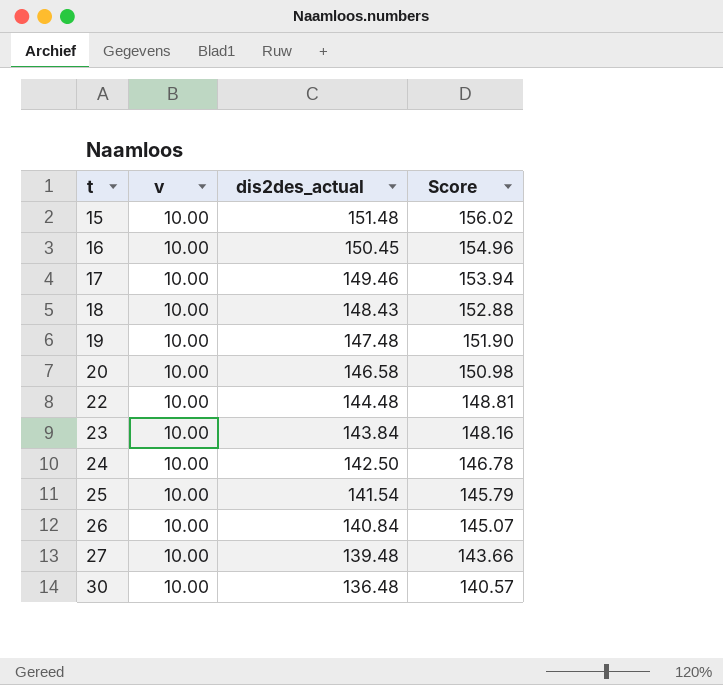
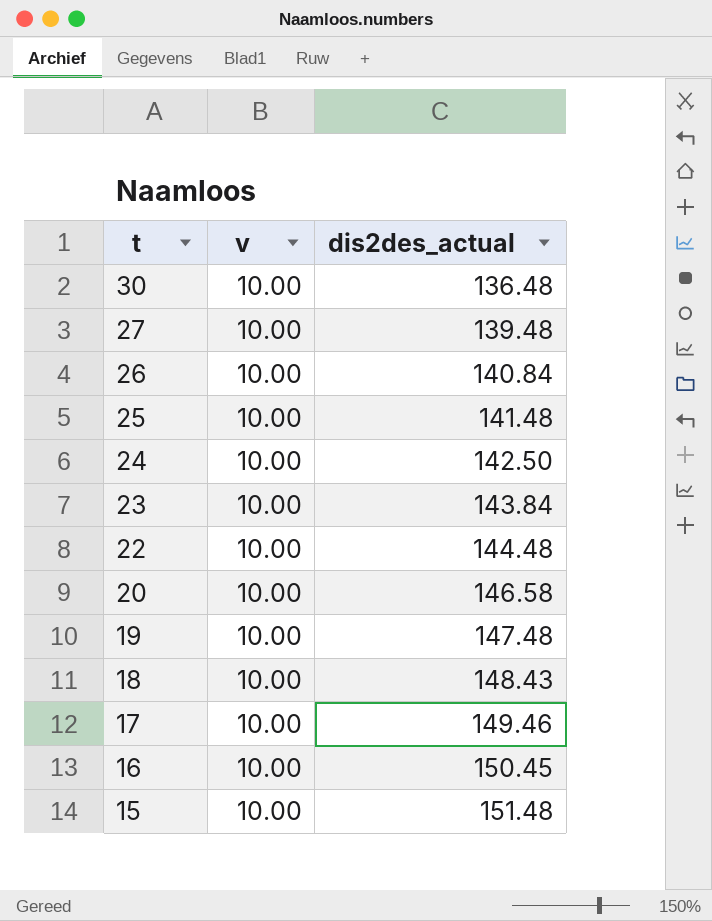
row order: t ascending -> t descending
column Score | formula: [dis2des_actual] * 1.03 -> none
25 | dis2des_actual: 141.54 -> 141.48

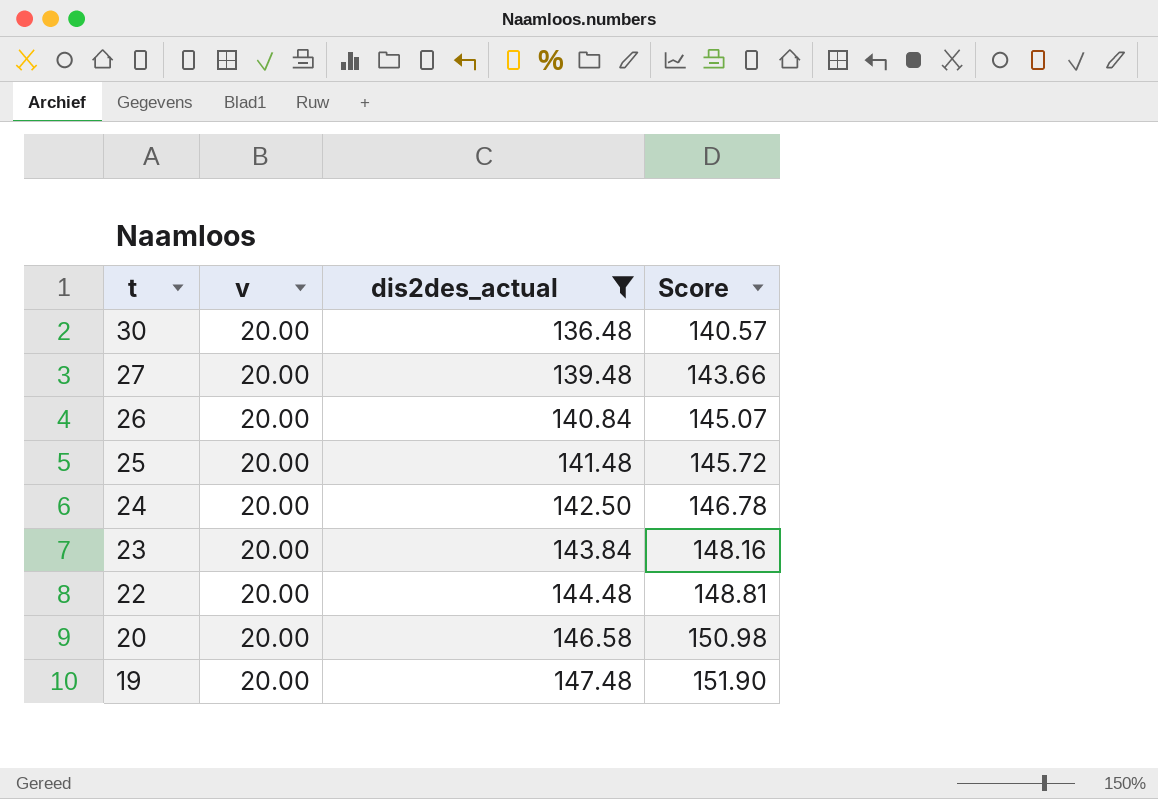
filter: none -> dis2des_actual <= 147.48
column Score | formula: none -> [dis2des_actual] * 1.03
30 | v: 10.00 -> 20.00
27 | v: 10.00 -> 20.00
26 | v: 10.00 -> 20.00
25 | v: 10.00 -> 20.00
24 | v: 10.00 -> 20.00
23 | v: 10.00 -> 20.00
22 | v: 10.00 -> 20.00
20 | v: 10.00 -> 20.00
19 | v: 10.00 -> 20.00

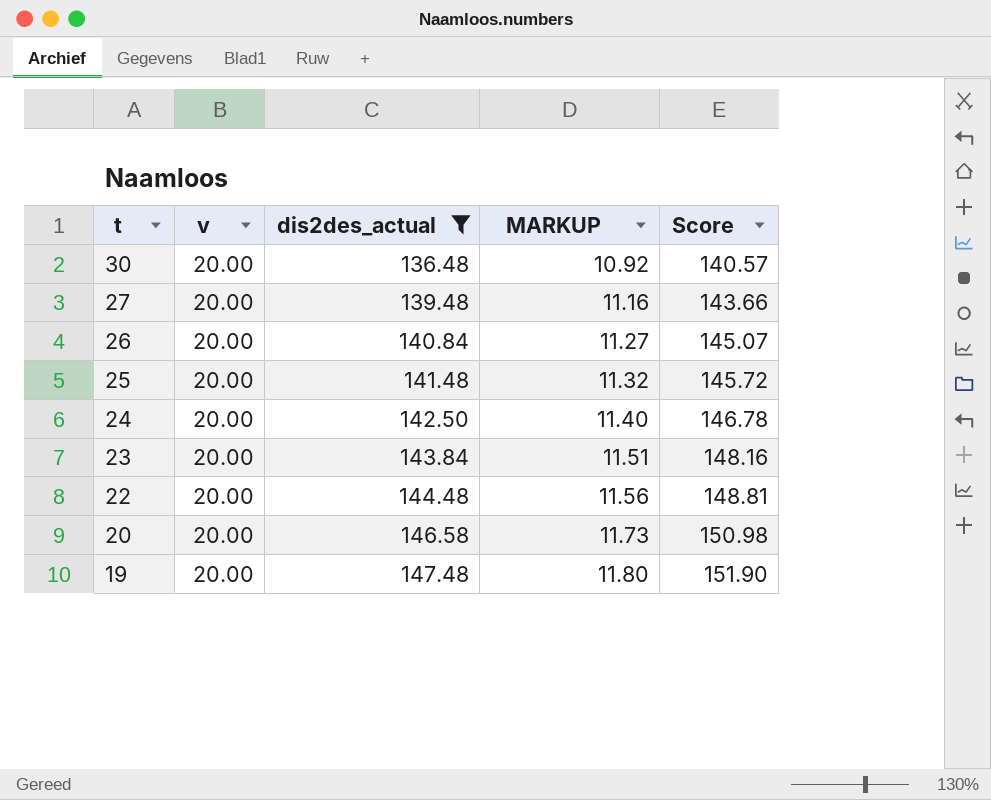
column MARKUP | formula: none -> [dis2des_actual] * 0.08

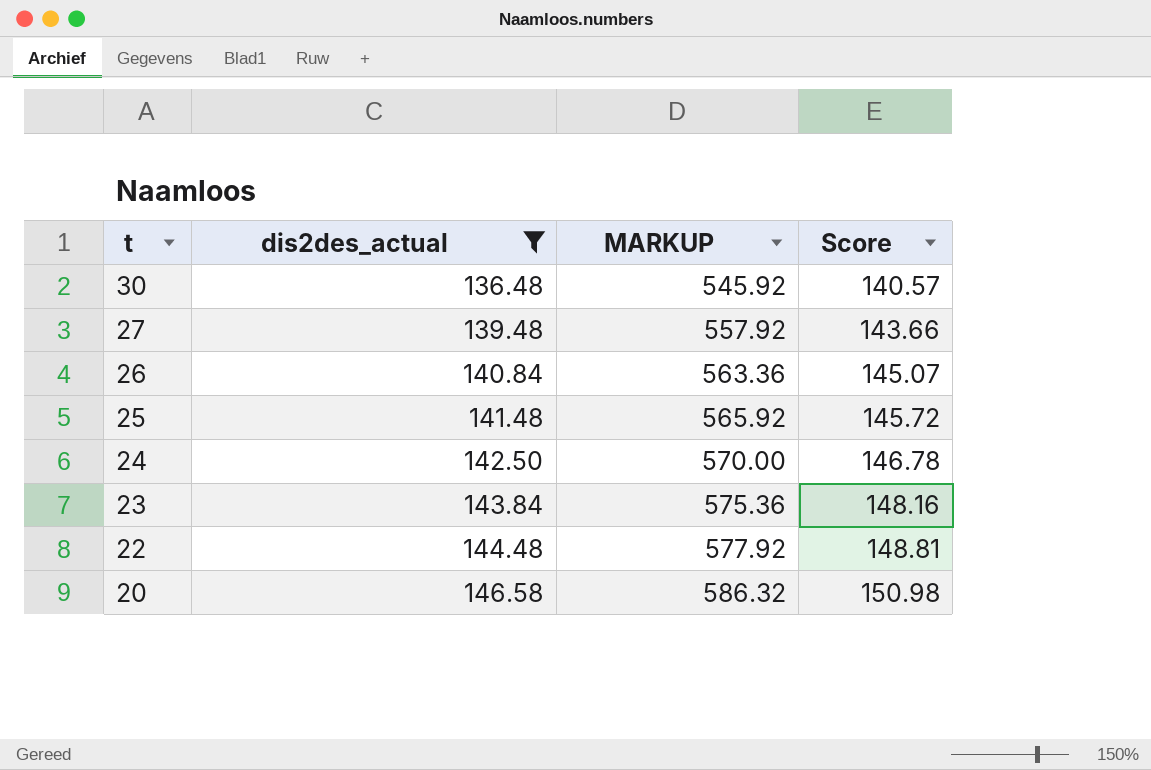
column v | position: 2 -> none
column MARKUP | formula: [dis2des_actual] * 0.08 -> [dis2des_actual] * 4
row 19: 20.00 | 147.48 | 11.80 | 151.90 -> none

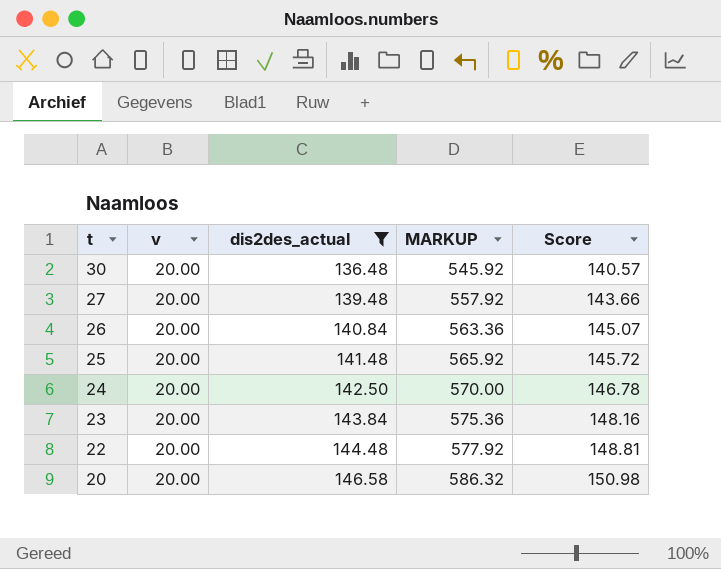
column v | position: none -> 2

